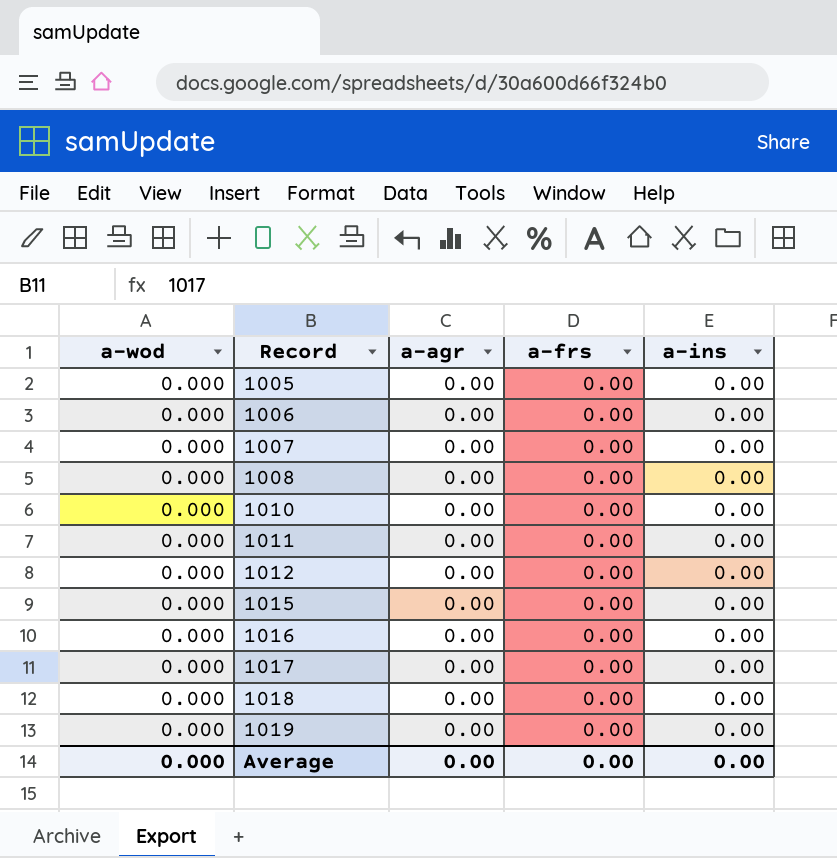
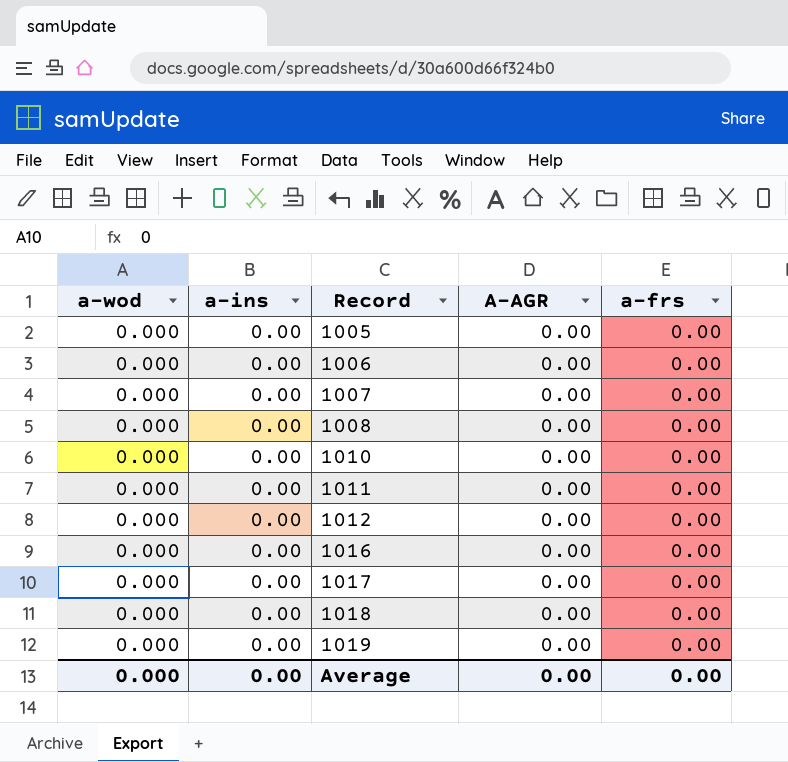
column a-ins | position: 5 -> 2
column name: a-agr -> A-AGR
row 1015: 0.000 | 0.00 | 0.00 | 0.00 -> none

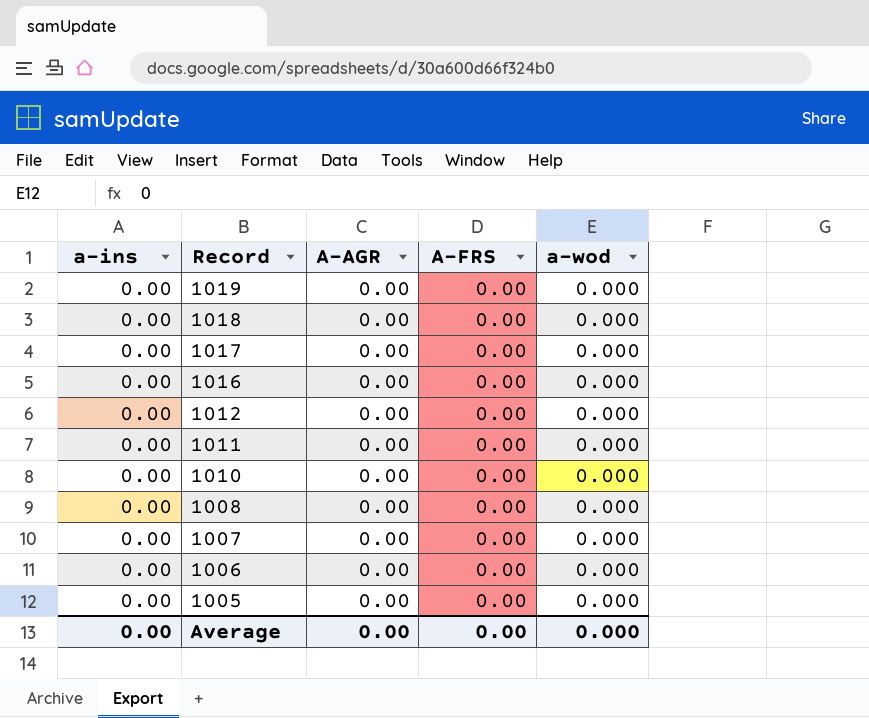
row order: Record ascending -> Record descending
column name: a-frs -> A-FRS
column a-wod | position: 1 -> 5

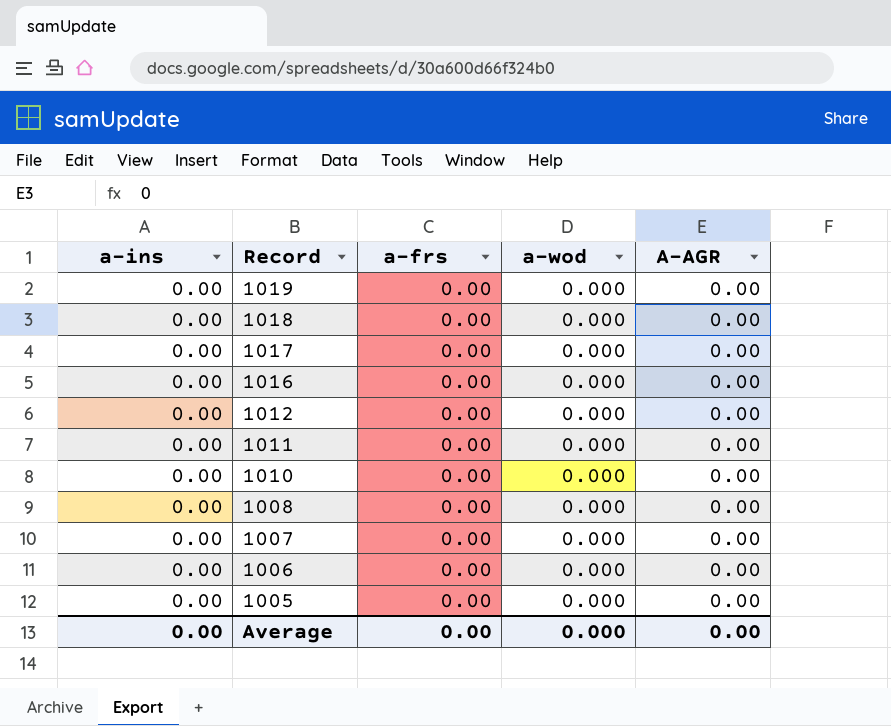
column name: A-FRS -> a-frs
column A-AGR | position: 3 -> 5

